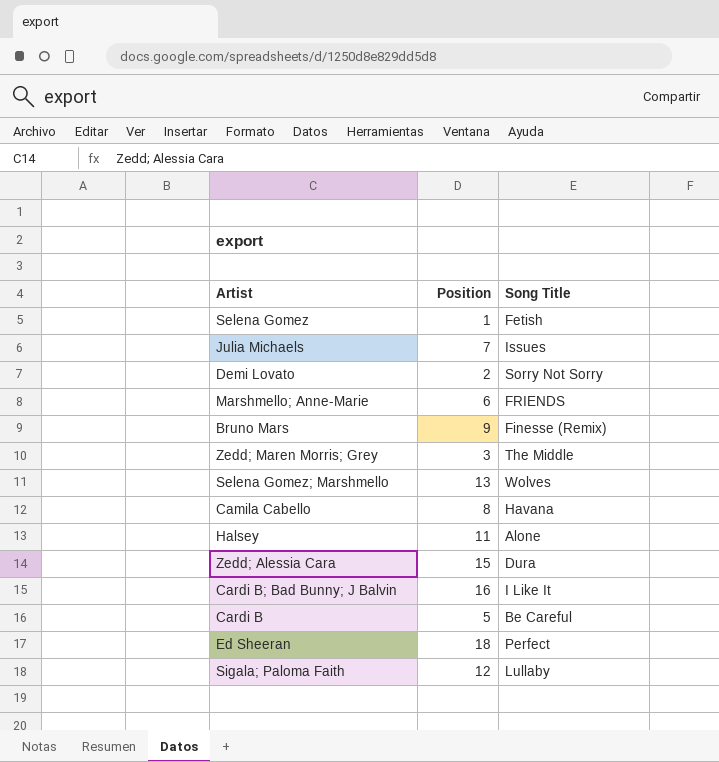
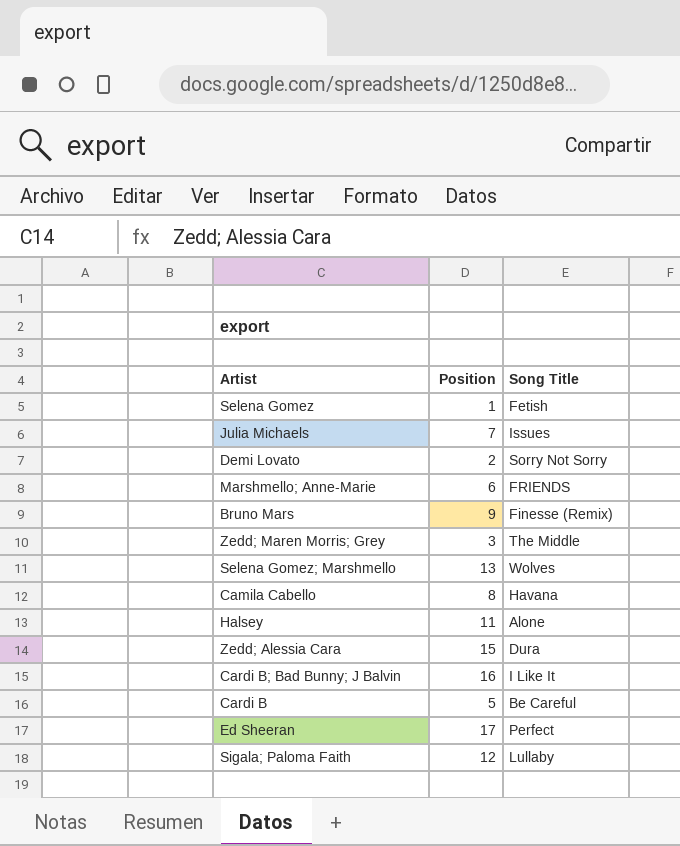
Ed Sheeran | Position: 18 -> 17

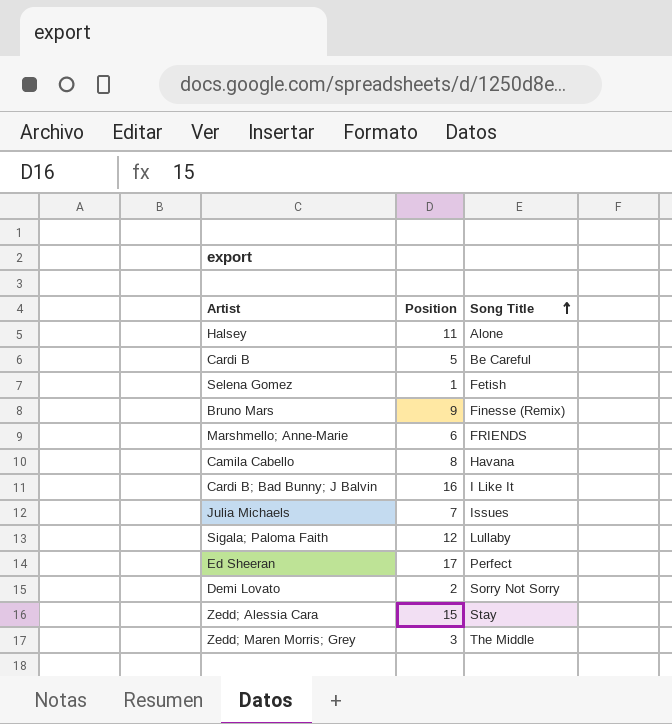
row order: none -> Song Title ascending
row Selena Gomez; Marshmello: 13 | Wolves -> none
Zedd; Alessia Cara | Song Title: Dura -> Stay

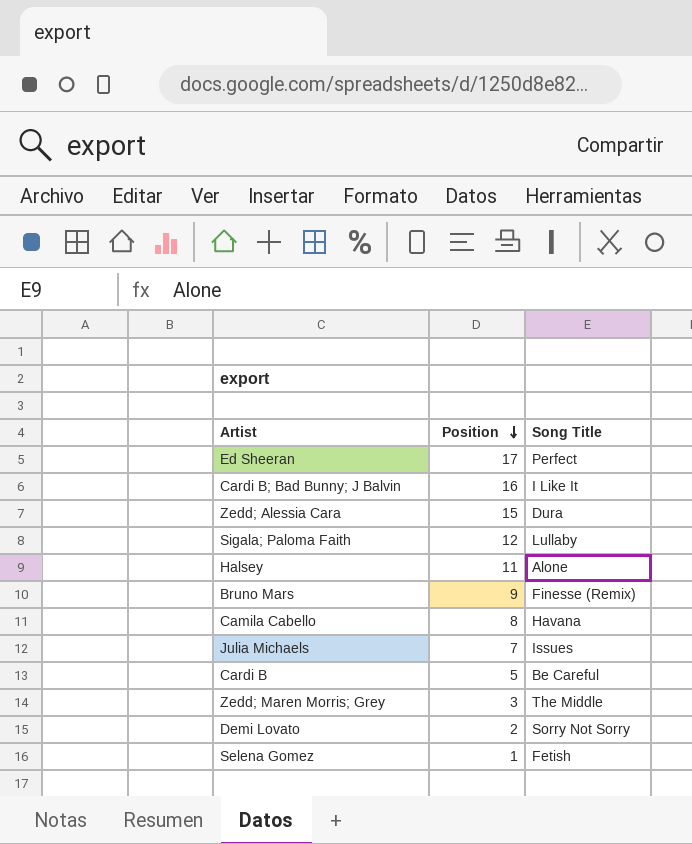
row order: Song Title ascending -> Position descending
row Marshmello; Anne-Marie: 6 | FRIENDS -> none
Zedd; Alessia Cara | Song Title: Stay -> Dura

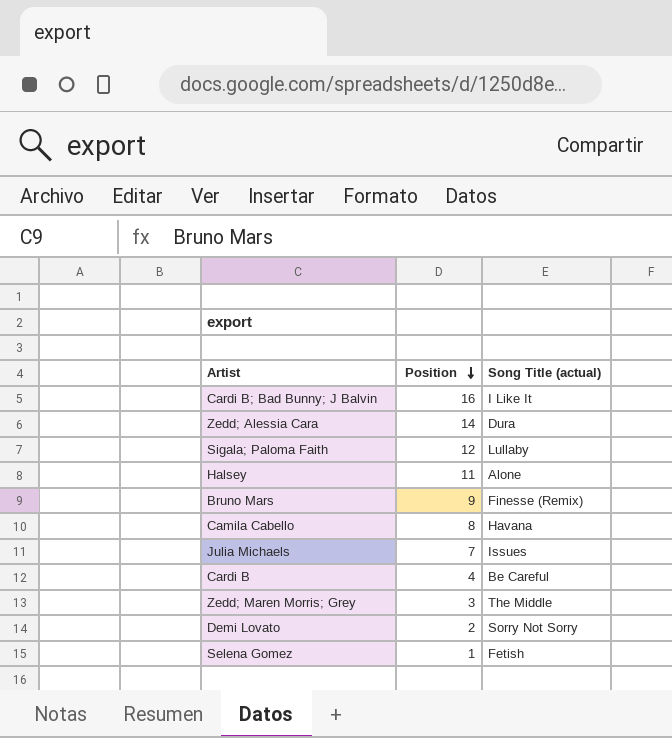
column name: Song Title -> Song Title (actual)
row Ed Sheeran: 17 | Perfect -> none
Zedd; Alessia Cara | Position: 15 -> 14
Cardi B | Position: 5 -> 4

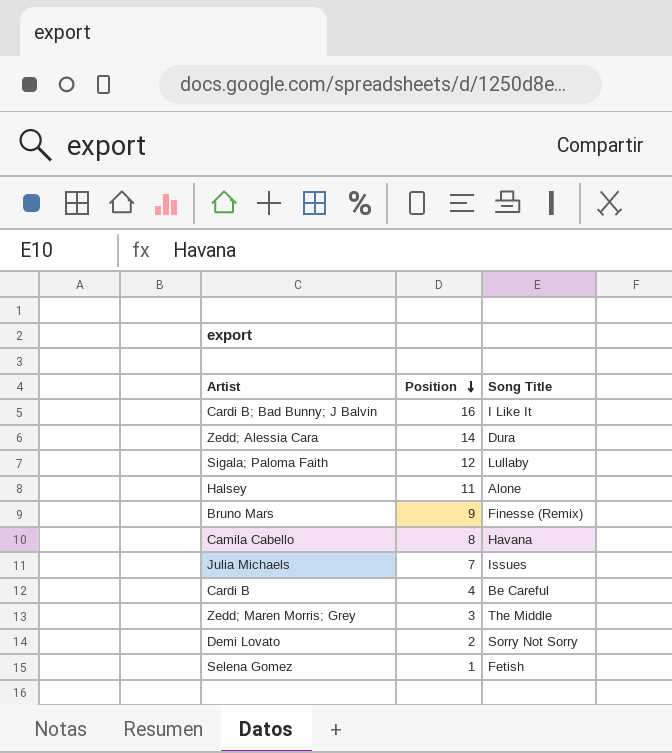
column name: Song Title (actual) -> Song Title

